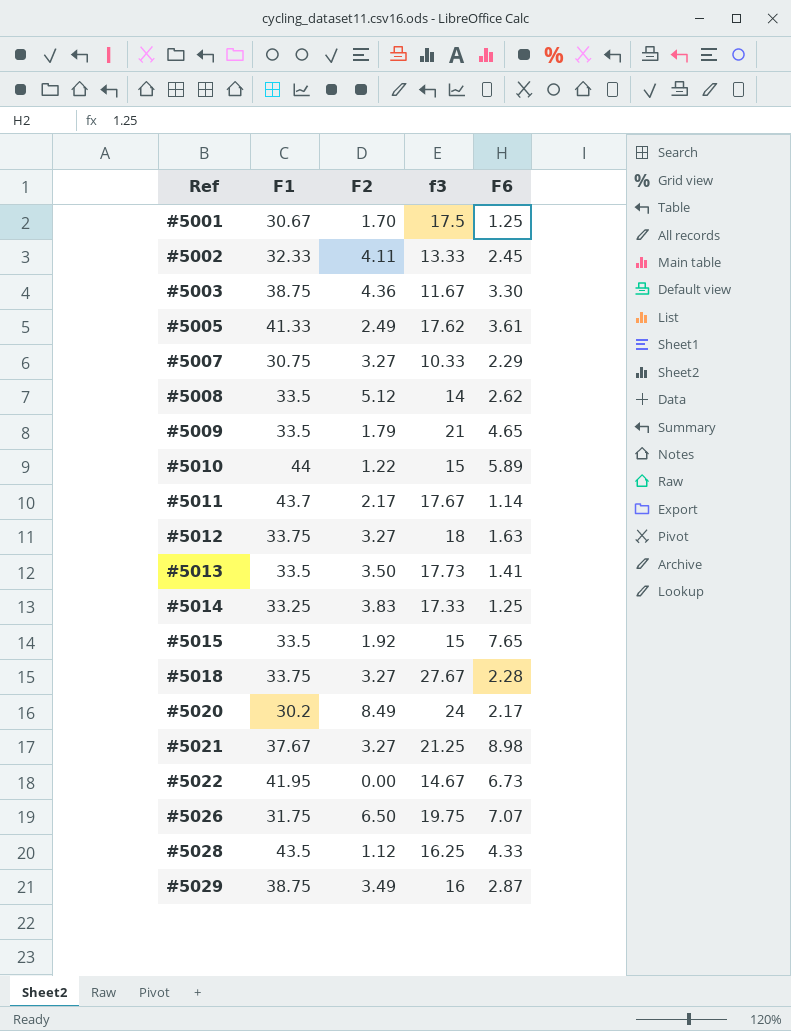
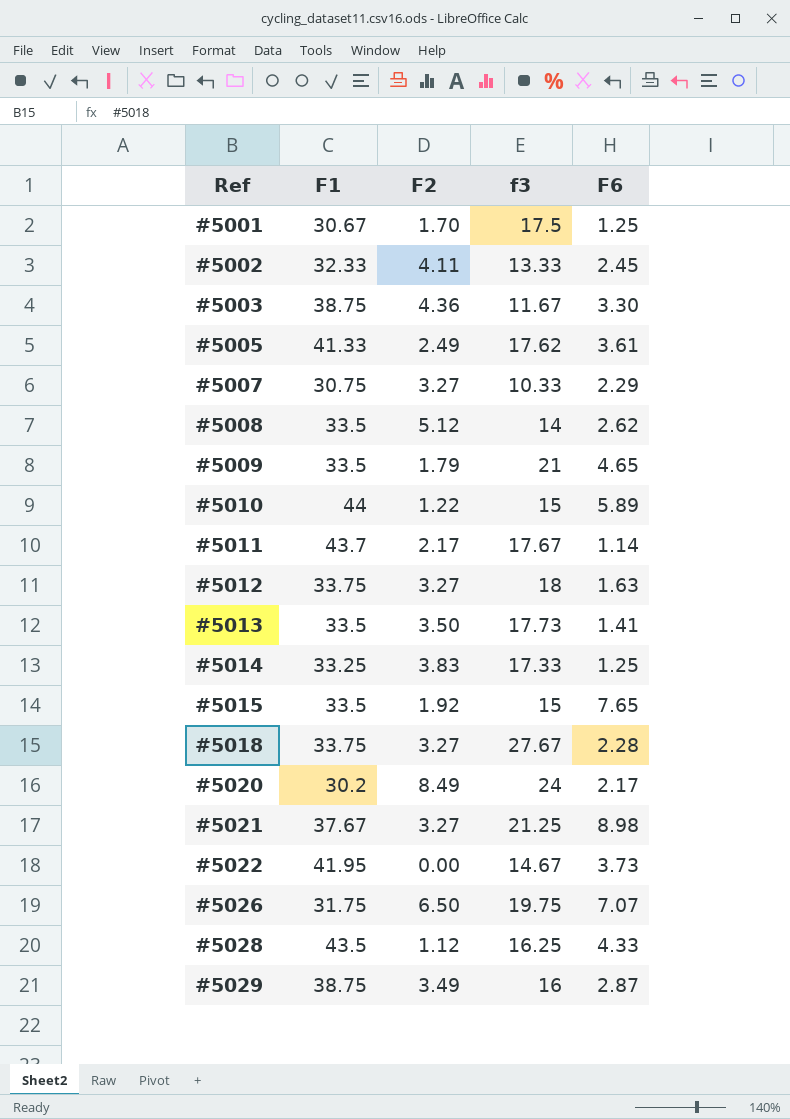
#5022 | F6: 6.73 -> 3.73

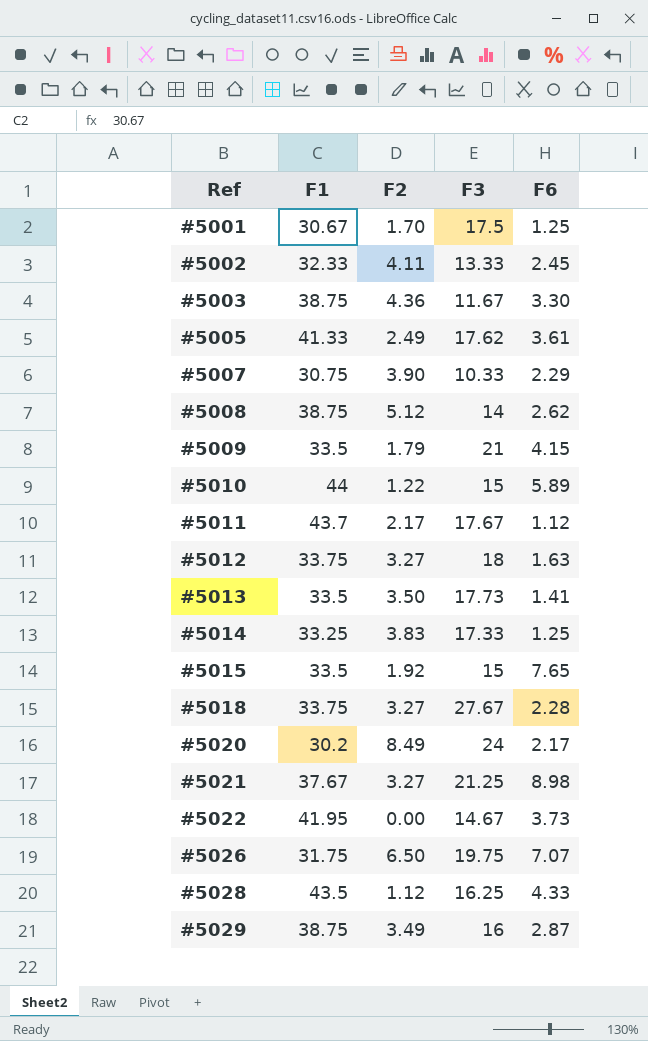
column name: f3 -> F3
#5007 | F2: 3.27 -> 3.90
#5008 | F1: 33.5 -> 38.75
#5009 | F6: 4.65 -> 4.15
#5011 | F6: 1.14 -> 1.12

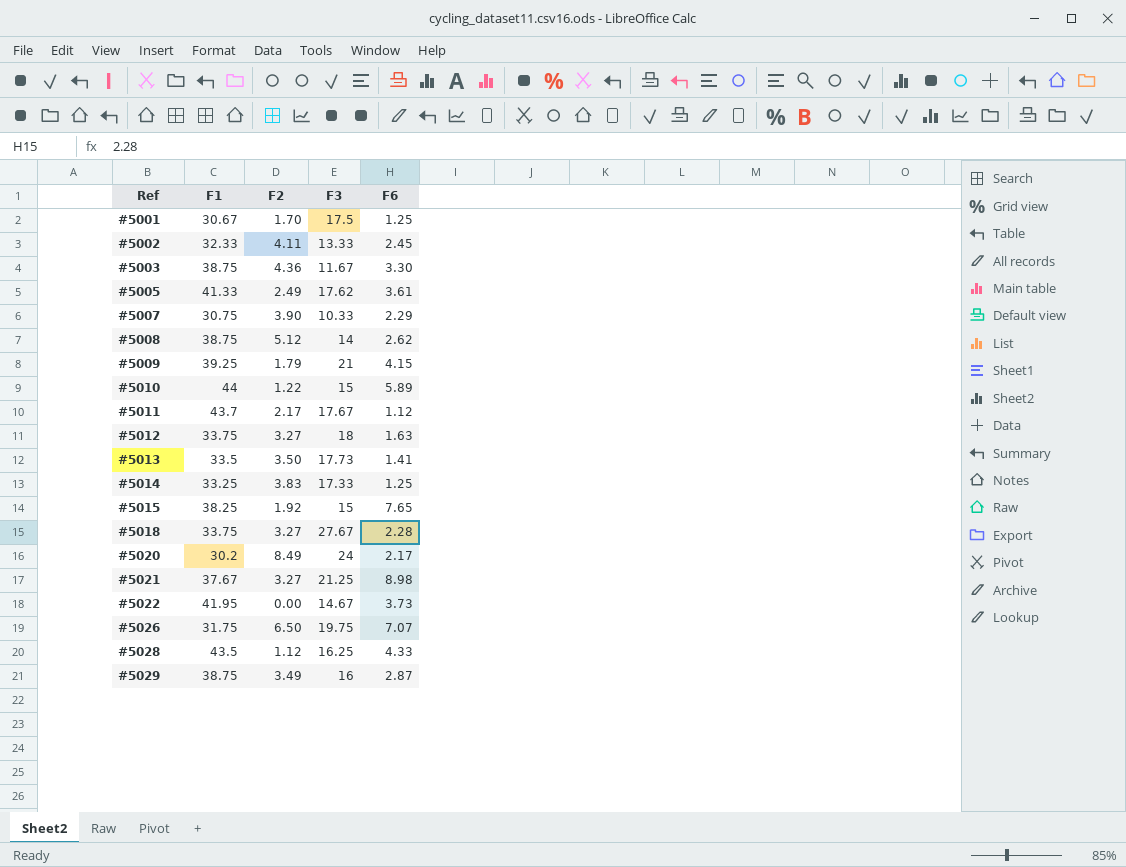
#5009 | F1: 33.5 -> 39.25
#5015 | F1: 33.5 -> 38.25

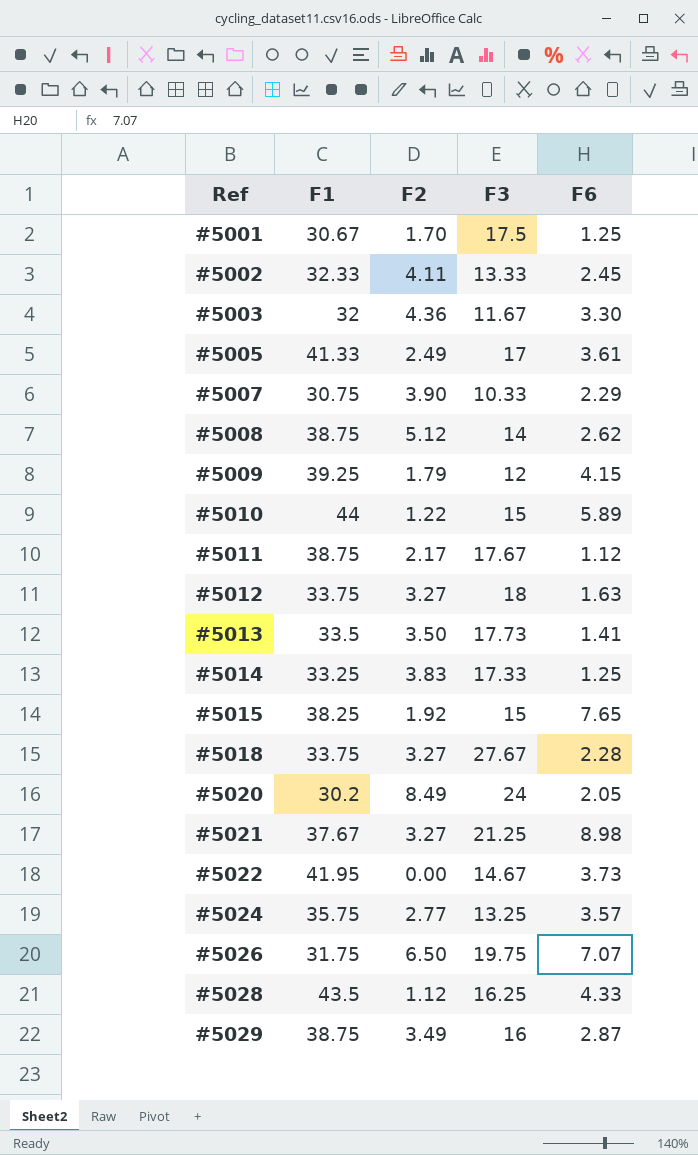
#5003 | F1: 38.75 -> 32
#5005 | F3: 17.62 -> 17
#5009 | F3: 21 -> 12
#5011 | F1: 43.7 -> 38.75
#5020 | F6: 2.17 -> 2.05
row #5024: none -> 35.75 | 2.77 | 13.25 | 3.57

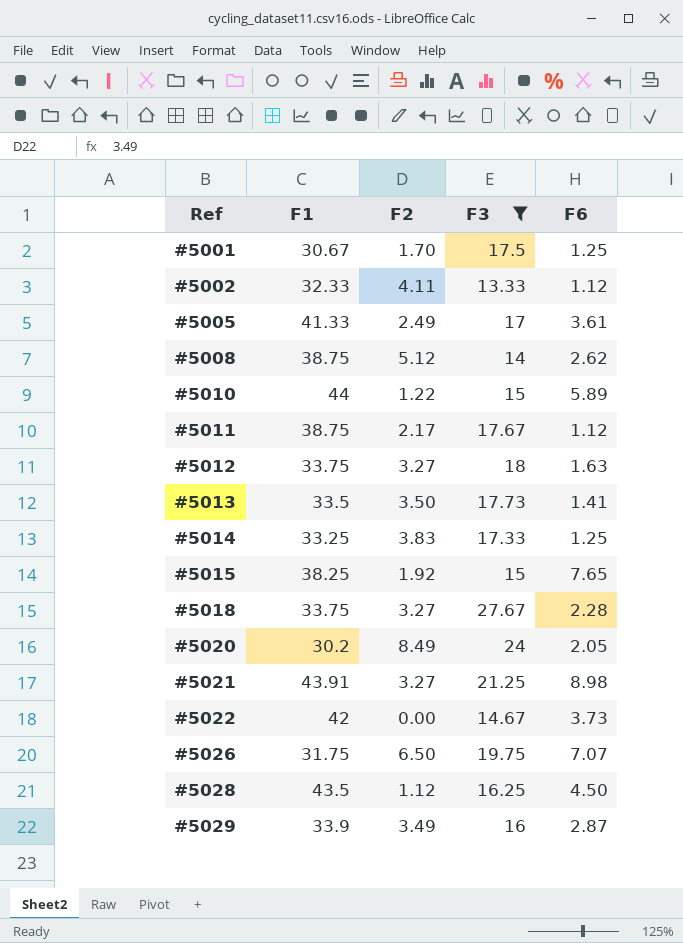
filter: none -> F3 >= 13.33
#5002 | F6: 2.45 -> 1.12
#5021 | F1: 37.67 -> 43.91
#5022 | F1: 41.95 -> 42
#5028 | F6: 4.33 -> 4.50
#5029 | F1: 38.75 -> 33.9

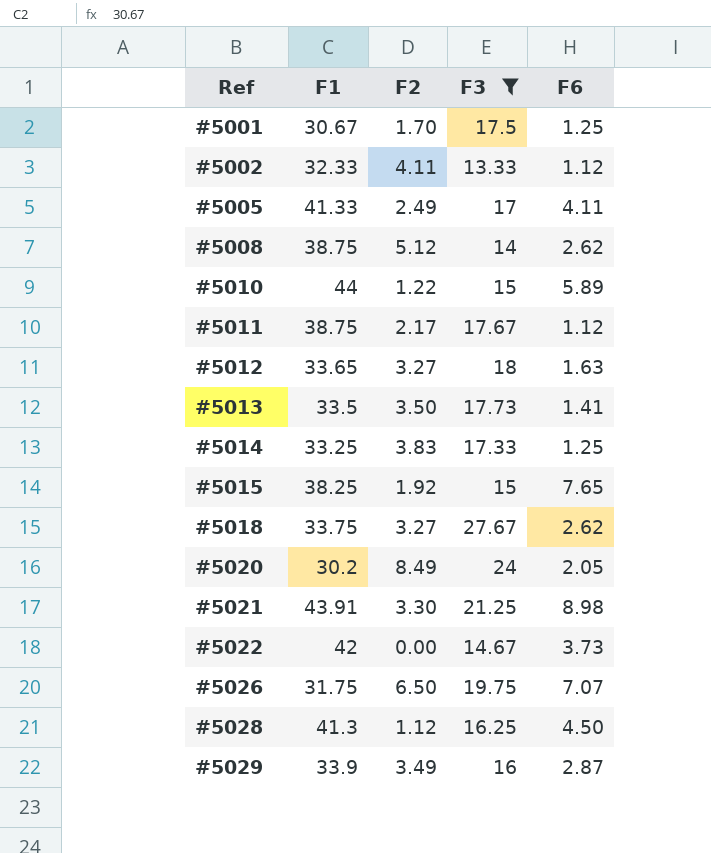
#5005 | F6: 3.61 -> 4.11
#5012 | F1: 33.75 -> 33.65
#5018 | F6: 2.28 -> 2.62
#5021 | F2: 3.27 -> 3.30
#5028 | F1: 43.5 -> 41.3

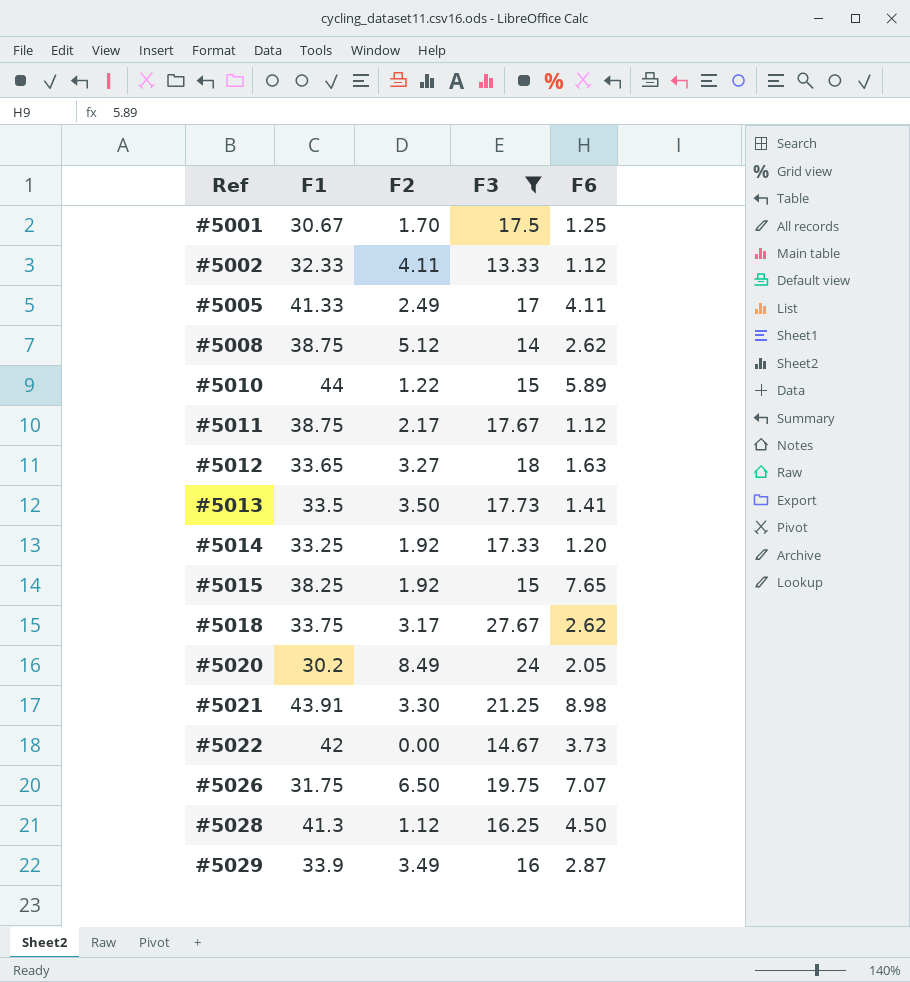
#5014 | F2: 3.83 -> 1.92
#5014 | F6: 1.25 -> 1.20
#5018 | F2: 3.27 -> 3.17

